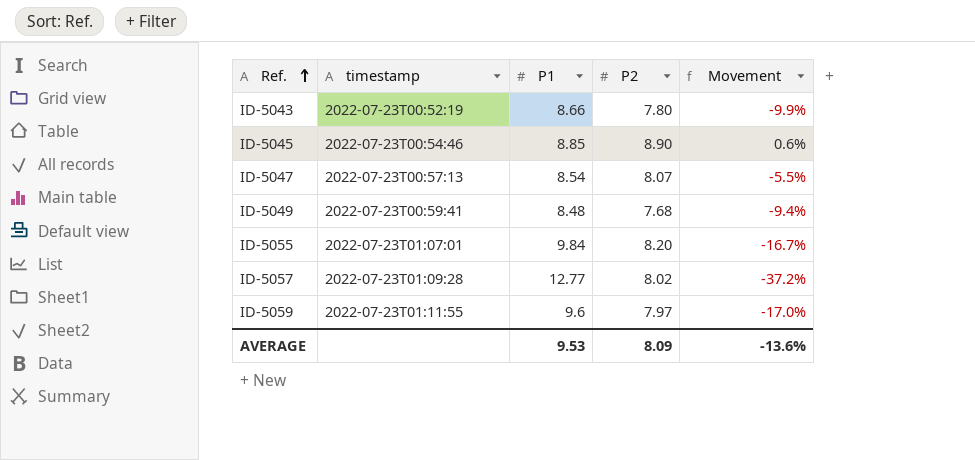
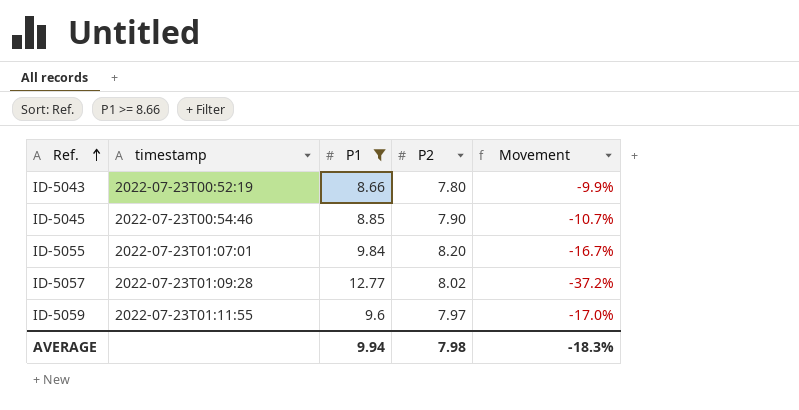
filter: none -> P1 >= 8.66
ID-5045 | P2: 8.90 -> 7.90
ID-5045 | Movement: 0.6% -> -10.7%
AVERAGE | P1: 9.53 -> 9.94
AVERAGE | P2: 8.09 -> 7.98
AVERAGE | Movement: -13.6% -> -18.3%

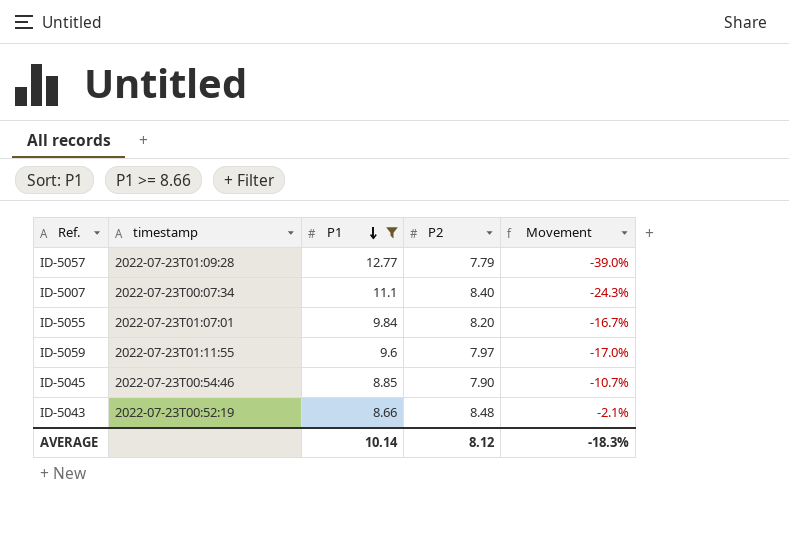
row order: Ref. ascending -> P1 descending
ID-5057 | P2: 8.02 -> 7.79
ID-5057 | Movement: -37.2% -> -39.0%
row ID-5007: none -> 2022-07-23T00:07:34 | 11.1 | 8.40 | -24.3%
ID-5043 | P2: 7.80 -> 8.48
ID-5043 | Movement: -9.9% -> -2.1%
AVERAGE | P1: 9.94 -> 10.14
AVERAGE | P2: 7.98 -> 8.12

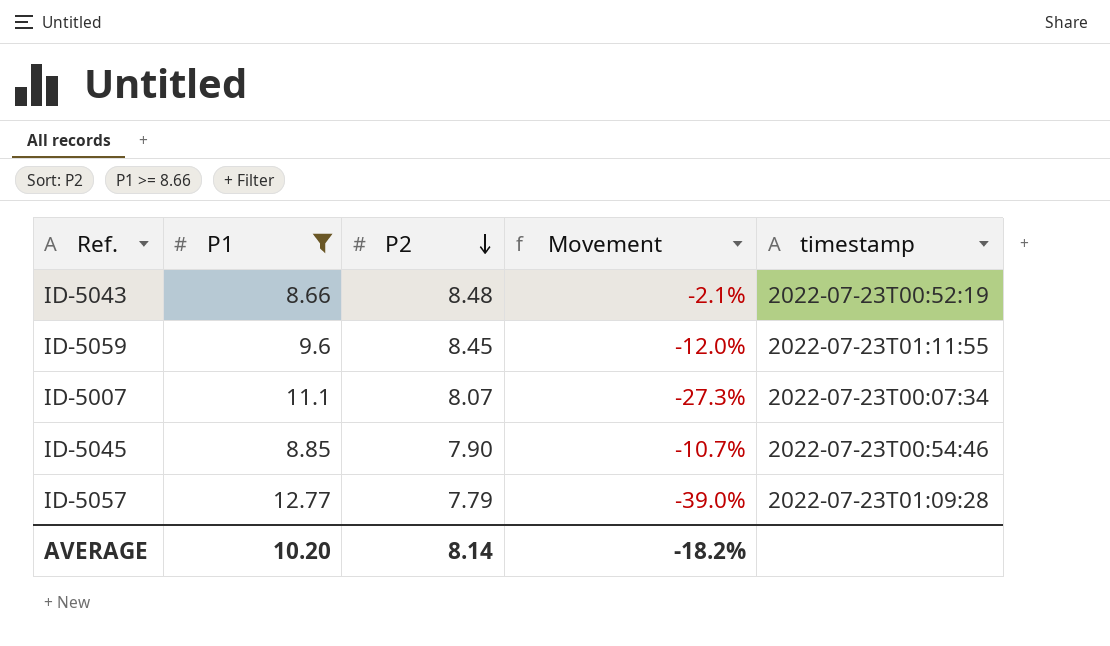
row order: P1 descending -> P2 descending
column timestamp | position: 2 -> 5
row ID-5055: 2022-07-23T01:07:01 | 9.84 | 8.20 | -16.7% -> none
ID-5059 | P2: 7.97 -> 8.45
ID-5059 | Movement: -17.0% -> -12.0%
ID-5007 | P2: 8.40 -> 8.07
ID-5007 | Movement: -24.3% -> -27.3%
AVERAGE | P1: 10.14 -> 10.20
AVERAGE | P2: 8.12 -> 8.14
AVERAGE | Movement: -18.3% -> -18.2%

